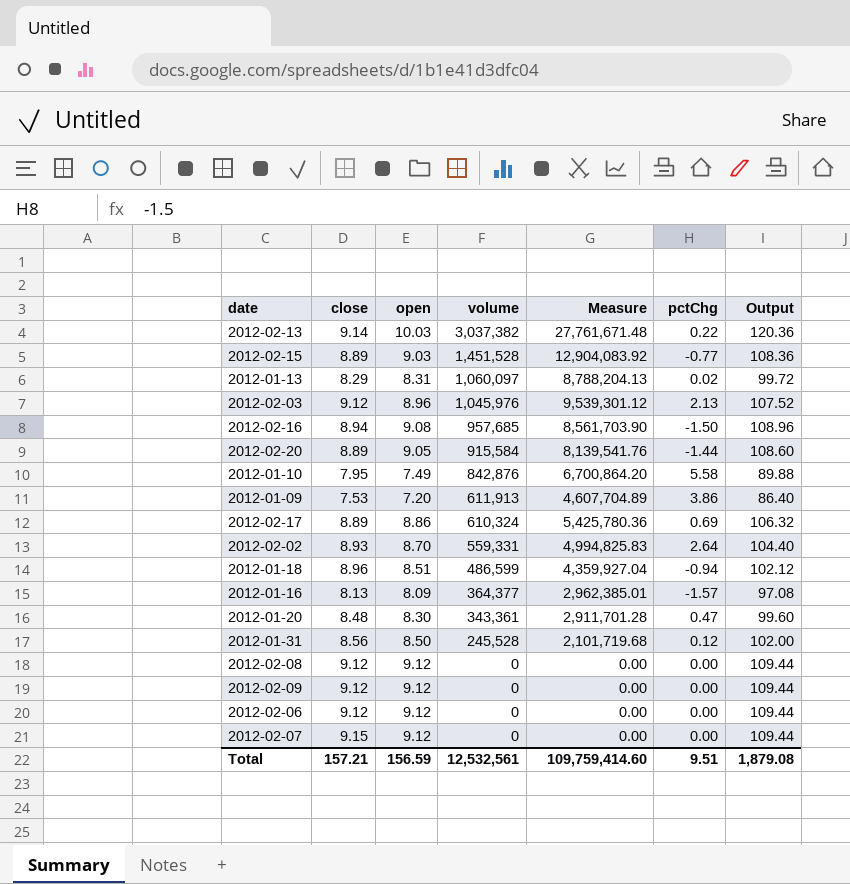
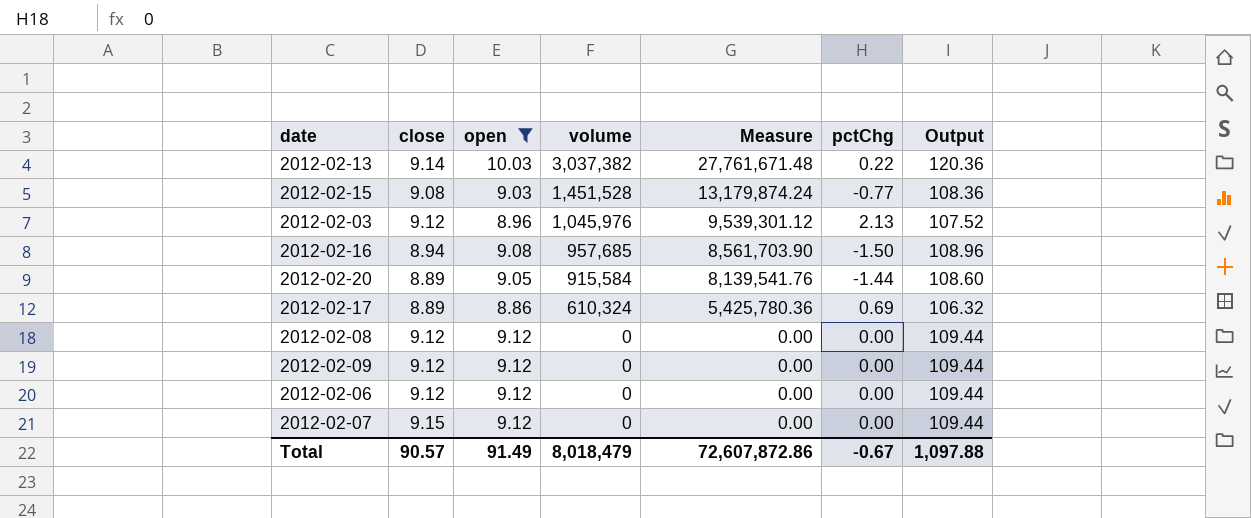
filter: none -> open >= 8.86
2012-02-15 | close: 8.89 -> 9.08
2012-02-15 | Measure: 12,904,083.92 -> 13,179,874.24
Total | close: 157.21 -> 90.57
Total | open: 156.59 -> 91.49
Total | volume: 12,532,561 -> 8,018,479
Total | Measure: 109,759,414.60 -> 72,607,872.86
Total | pctChg: 9.51 -> -0.67
Total | Output: 1,879.08 -> 1,097.88

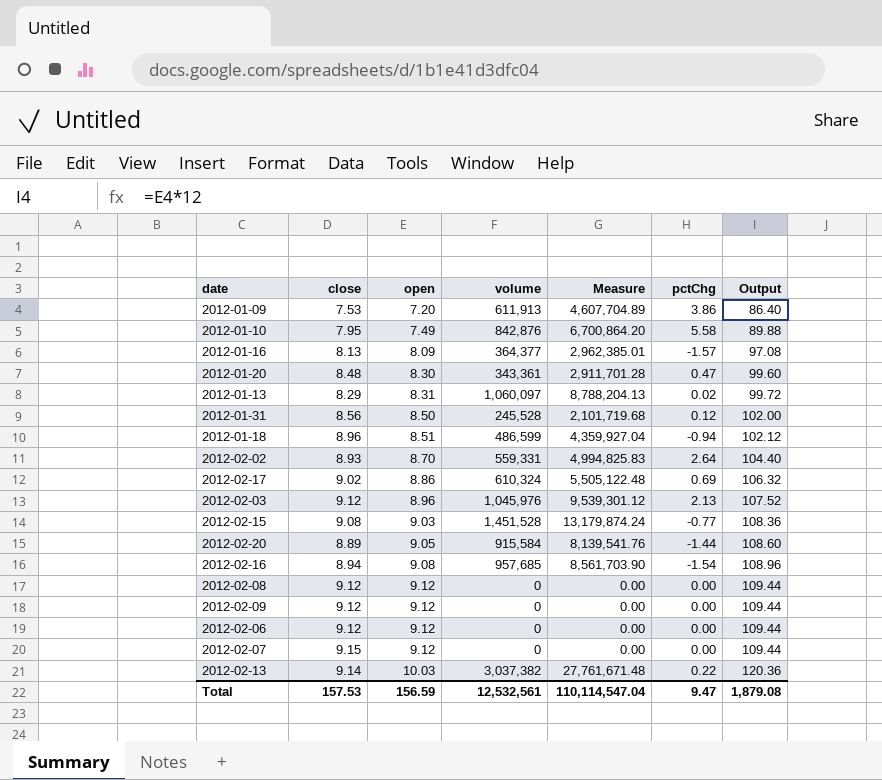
filter: open >= 8.86 -> none
row order: volume descending -> open ascending
2012-02-17 | close: 8.89 -> 9.02
2012-02-17 | Measure: 5,425,780.36 -> 5,505,122.48
2012-02-16 | pctChg: -1.50 -> -1.54
Total | close: 90.57 -> 157.53
Total | open: 91.49 -> 156.59
Total | volume: 8,018,479 -> 12,532,561
Total | Measure: 72,607,872.86 -> 110,114,547.04
Total | pctChg: -0.67 -> 9.47
Total | Output: 1,097.88 -> 1,879.08

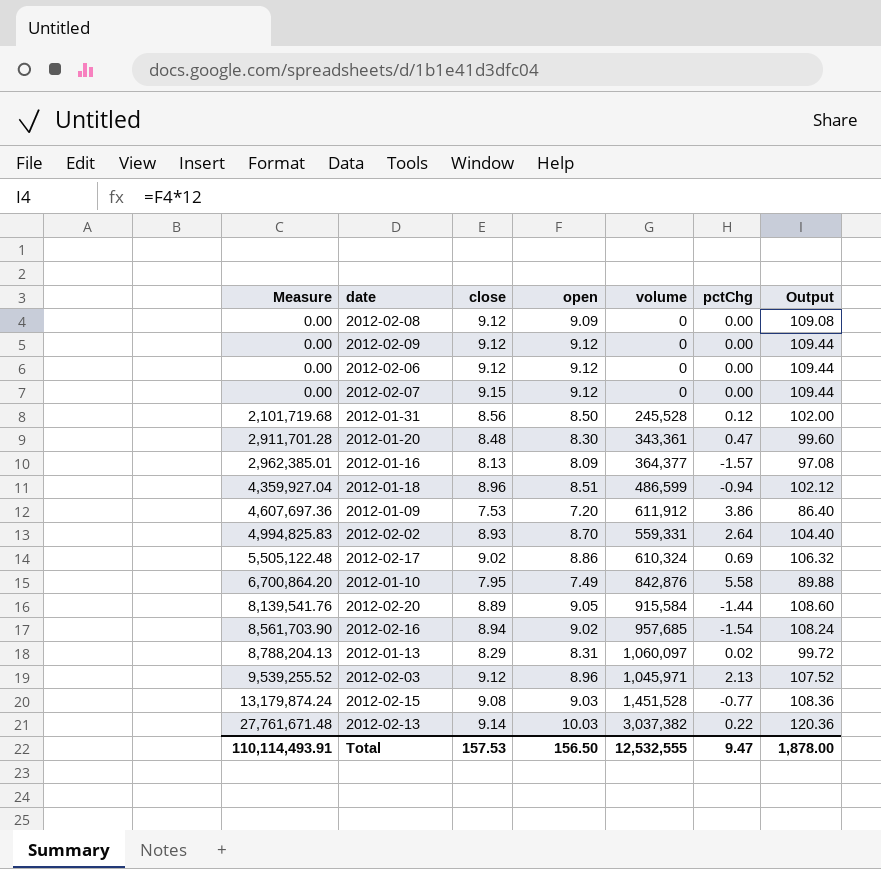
row order: open ascending -> Measure ascending
column Measure | position: 5 -> 1
2012-02-08 | open: 9.12 -> 9.09
2012-02-08 | Output: 109.44 -> 109.08
2012-01-09 | Measure: 4,607,704.89 -> 4,607,697.36
2012-01-09 | volume: 611,913 -> 611,912
2012-02-16 | open: 9.08 -> 9.02
2012-02-16 | Output: 108.96 -> 108.24
2012-02-03 | Measure: 9,539,301.12 -> 9,539,255.52
2012-02-03 | volume: 1,045,976 -> 1,045,971
Total | Measure: 110,114,547.04 -> 110,114,493.91
Total | open: 156.59 -> 156.50
Total | volume: 12,532,561 -> 12,532,555
Total | Output: 1,879.08 -> 1,878.00

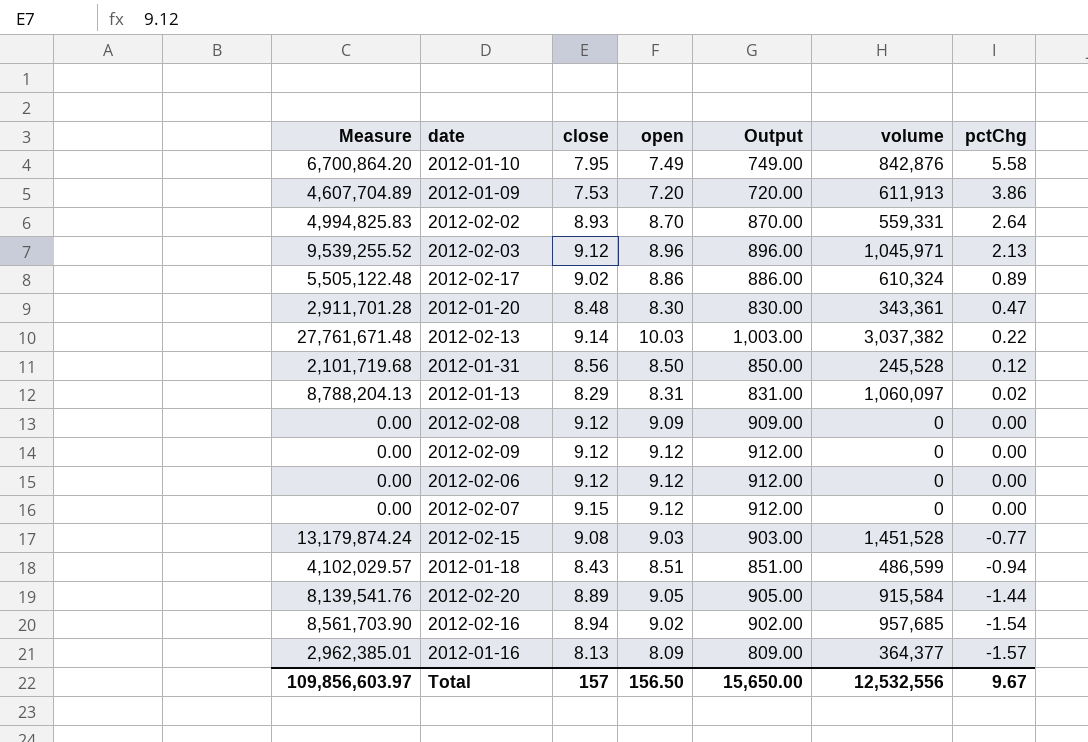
row order: Measure ascending -> pctChg descending
column Output | formula: [open] * 12 -> [open] * 100
column Output | position: 7 -> 5
2012-01-09 | Measure: 4,607,697.36 -> 4,607,704.89
2012-01-09 | volume: 611,912 -> 611,913
2012-02-17 | pctChg: 0.69 -> 0.89
2012-01-18 | Measure: 4,359,927.04 -> 4,102,029.57
2012-01-18 | close: 8.96 -> 8.43
Total | Measure: 110,114,493.91 -> 109,856,603.97
Total | close: 157.53 -> 157
Total | Output: 1,878.00 -> 15,650.00
Total | volume: 12,532,555 -> 12,532,556
Total | pctChg: 9.47 -> 9.67

